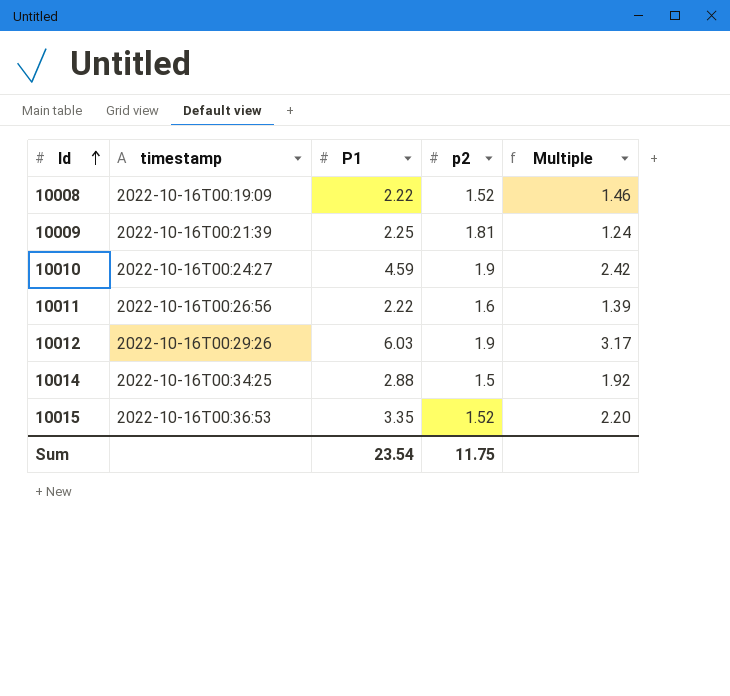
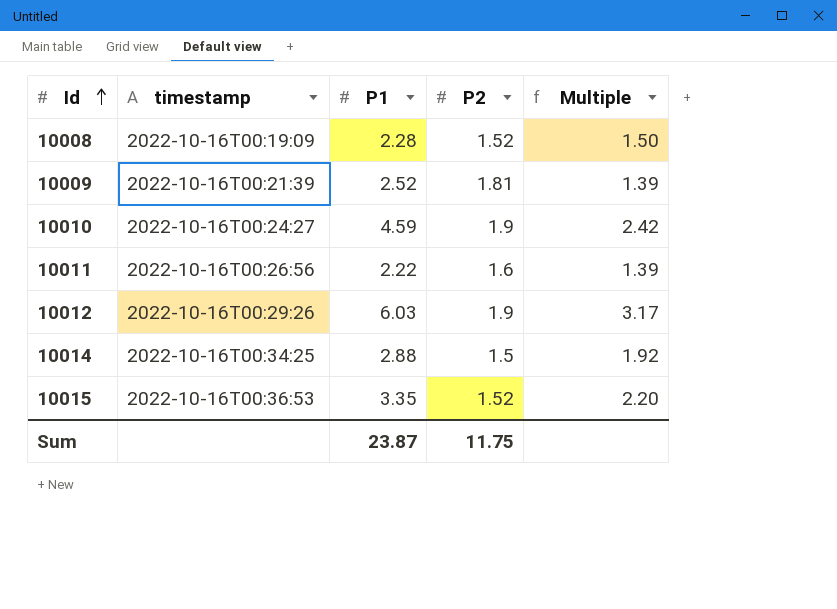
column name: p2 -> P2
10008 | P1: 2.22 -> 2.28
10008 | Multiple: 1.46 -> 1.50
10009 | P1: 2.25 -> 2.52
10009 | Multiple: 1.24 -> 1.39
Sum | P1: 23.54 -> 23.87

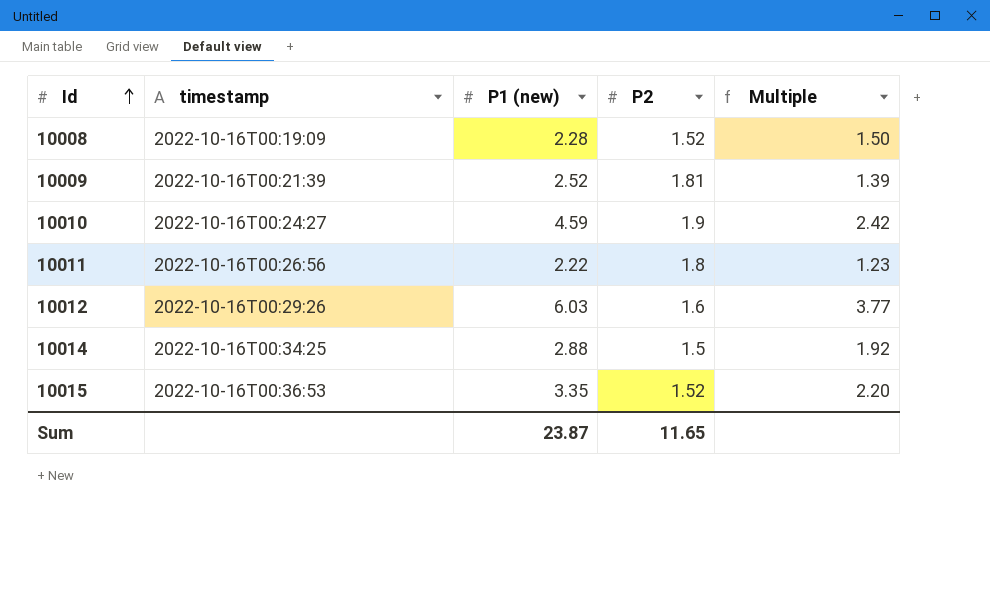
column name: P1 -> P1 (new)
10011 | P2: 1.6 -> 1.8
10011 | Multiple: 1.39 -> 1.23
10012 | P2: 1.9 -> 1.6
10012 | Multiple: 3.17 -> 3.77
Sum | P2: 11.75 -> 11.65

